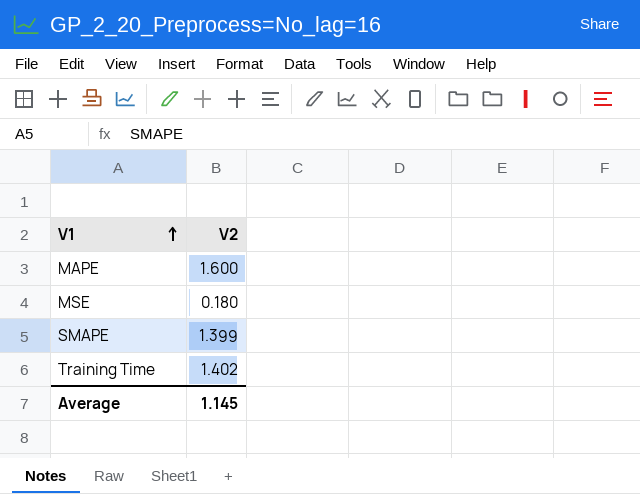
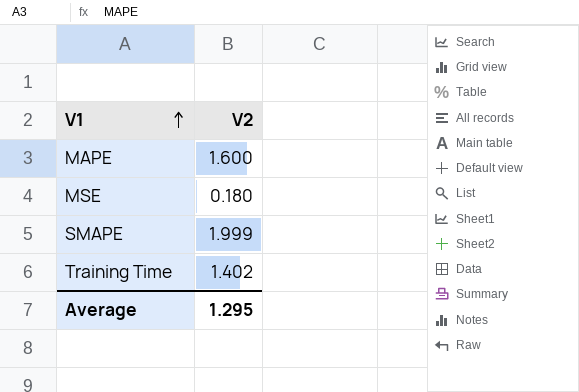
SMAPE | V2: 1.399 -> 1.999
Average | V2: 1.145 -> 1.295

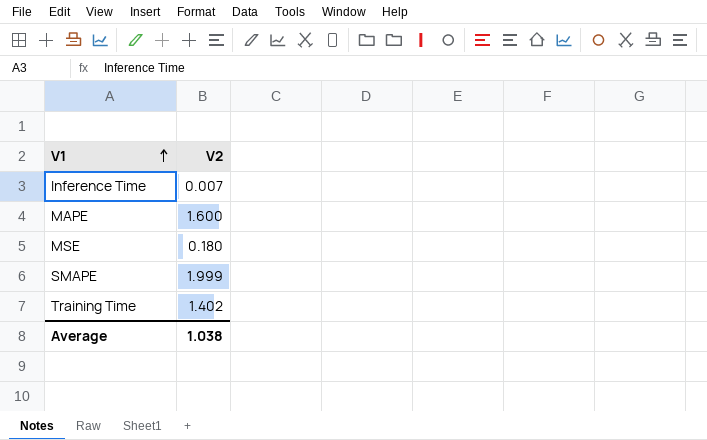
row Inference Time: none -> 0.007
Average | V2: 1.295 -> 1.038

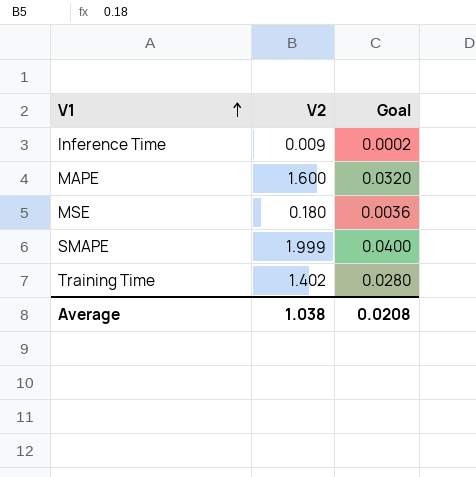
column Goal | formula: none -> [V2] * 0.02
Inference Time | V2: 0.007 -> 0.009

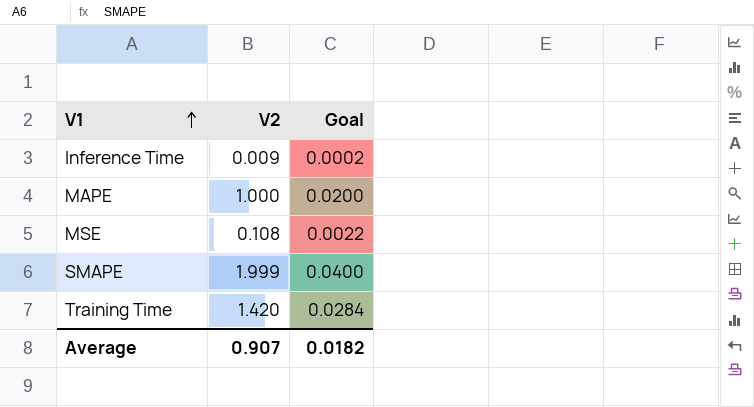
MAPE | V2: 1.600 -> 1.000
MAPE | Goal: 0.0320 -> 0.0200
MSE | V2: 0.180 -> 0.108
MSE | Goal: 0.0036 -> 0.0022
Training Time | V2: 1.402 -> 1.420
Training Time | Goal: 0.0280 -> 0.0284
Average | V2: 1.038 -> 0.907
Average | Goal: 0.0208 -> 0.0182

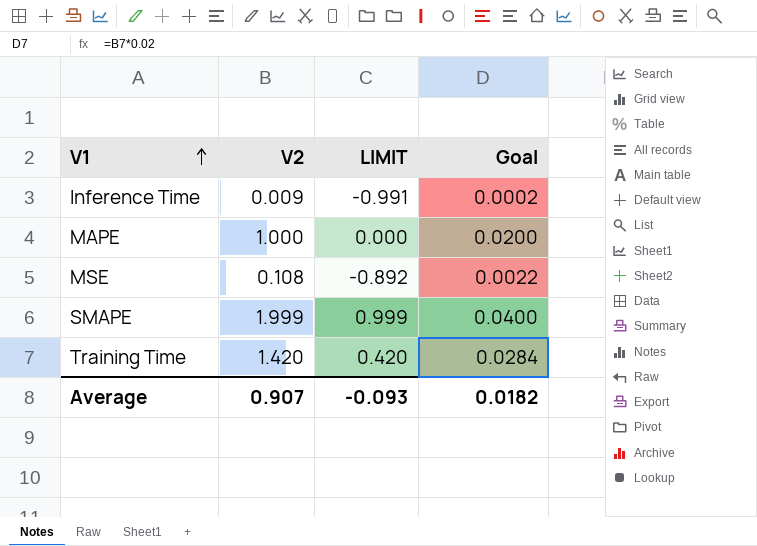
column LIMIT | formula: none -> [V2] - 1

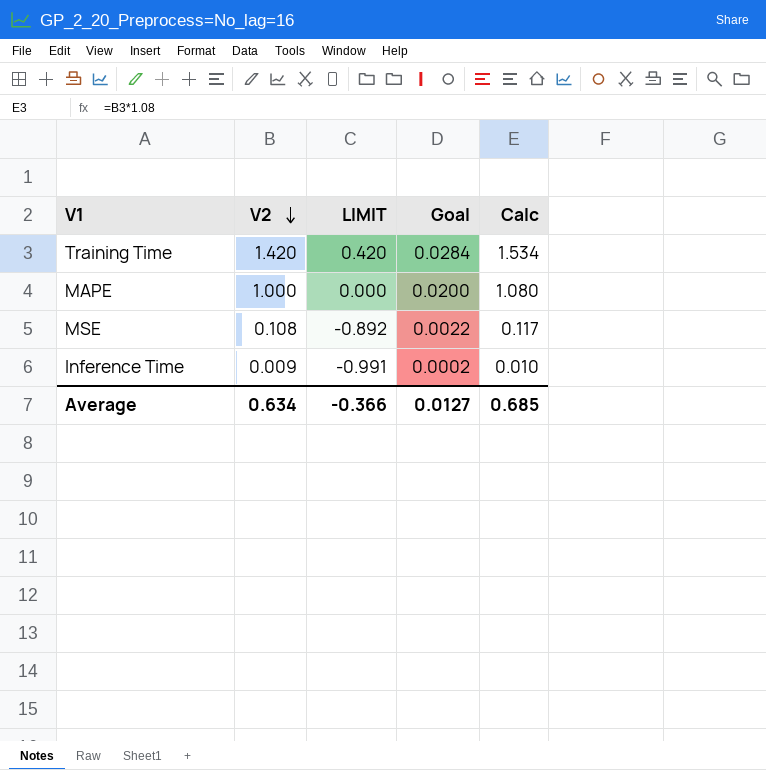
row order: V1 ascending -> V2 descending
column Calc | formula: none -> [V2] * 1.08
row SMAPE: 1.999 | 0.999 | 0.0400 -> none
Average | V2: 0.907 -> 0.634
Average | LIMIT: -0.093 -> -0.366
Average | Goal: 0.0182 -> 0.0127

